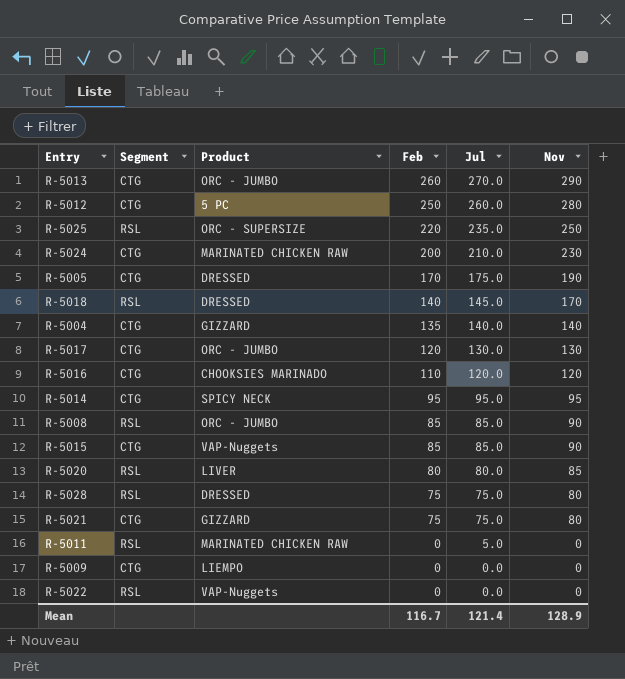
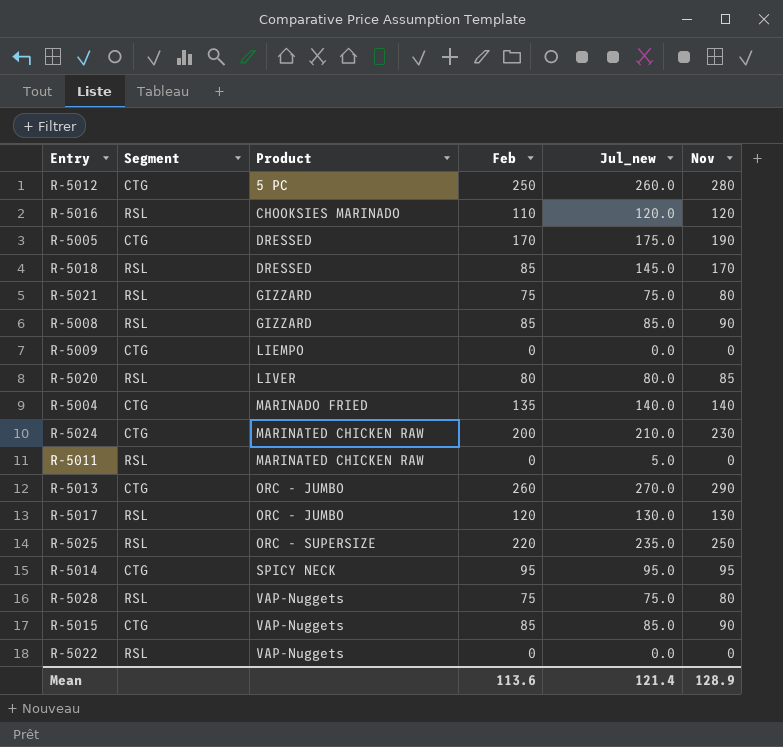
row order: Feb descending -> Product ascending
column name: Jul -> Jul_new
R-5016 | Segment: CTG -> RSL
R-5018 | Feb: 140 -> 85
R-5021 | Segment: CTG -> RSL
R-5008 | Product: ORC - JUMBO -> GIZZARD
R-5004 | Product: GIZZARD -> MARINADO FRIED
R-5017 | Segment: CTG -> RSL
R-5028 | Product: DRESSED -> VAP-Nuggets
Mean | Feb: 116.7 -> 113.6

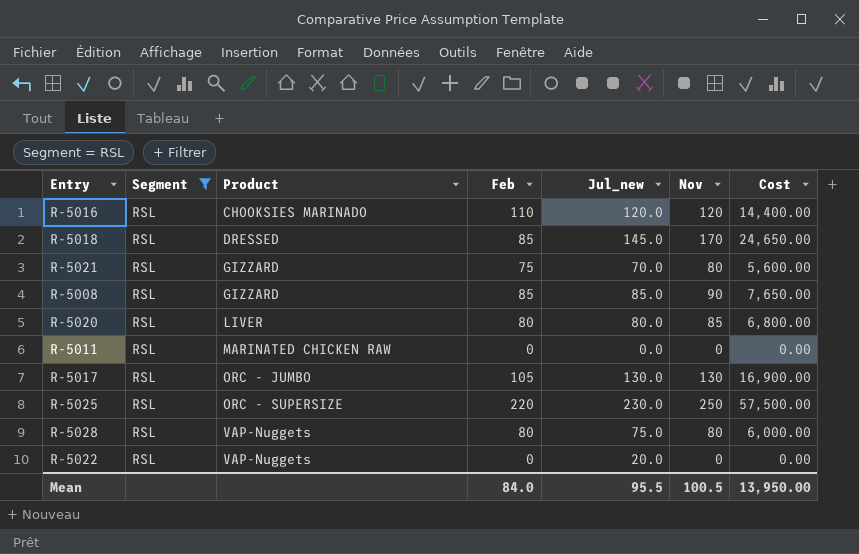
filter: none -> Segment = RSL
column Cost | formula: none -> [Jul_new] * [Nov]
R-5021 | Jul_new: 75.0 -> 70.0
R-5011 | Jul_new: 5.0 -> 0.0
R-5017 | Feb: 120 -> 105
R-5025 | Jul_new: 235.0 -> 230.0
R-5028 | Feb: 75 -> 80
R-5022 | Jul_new: 0.0 -> 20.0
Mean | Feb: 113.6 -> 84.0
Mean | Jul_new: 121.4 -> 95.5
Mean | Nov: 128.9 -> 100.5

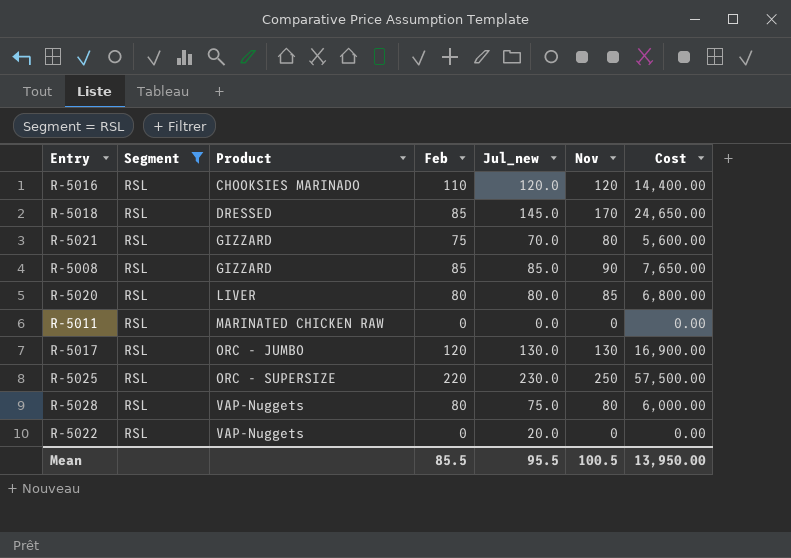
R-5017 | Feb: 105 -> 120
Mean | Feb: 84.0 -> 85.5

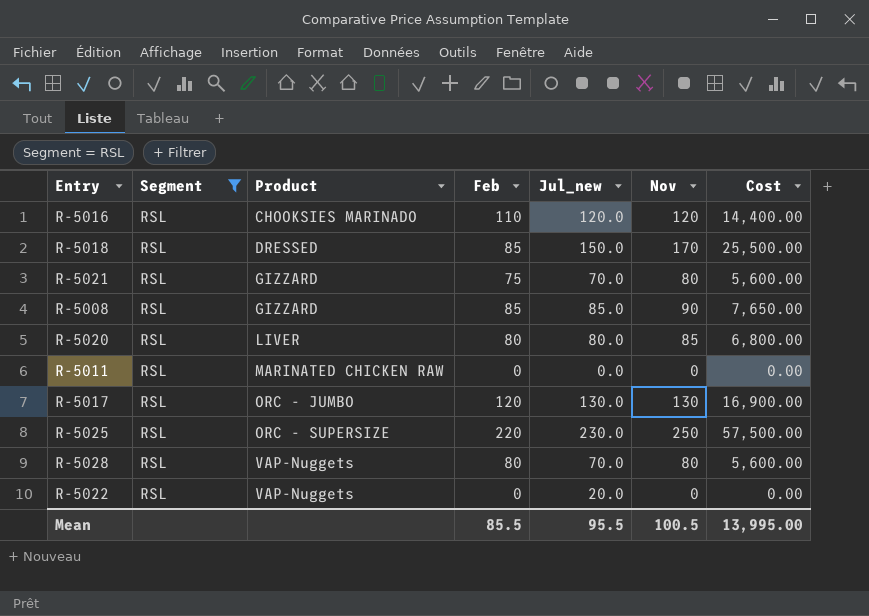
R-5018 | Jul_new: 145.0 -> 150.0
R-5018 | Cost: 24,650.00 -> 25,500.00
R-5028 | Jul_new: 75.0 -> 70.0
R-5028 | Cost: 6,000.00 -> 5,600.00
Mean | Cost: 13,950.00 -> 13,995.00

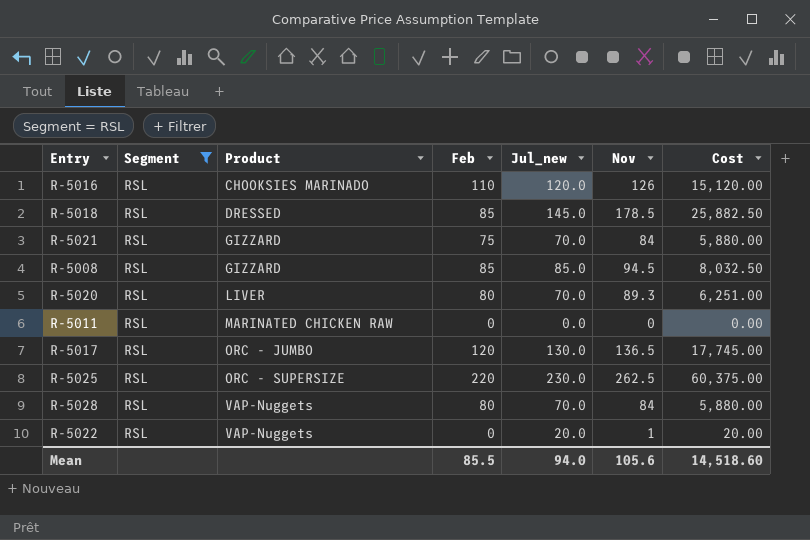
R-5016 | Nov: 120 -> 126
R-5016 | Cost: 14,400.00 -> 15,120.00
R-5018 | Jul_new: 150.0 -> 145.0
R-5018 | Nov: 170 -> 178.5
R-5018 | Cost: 25,500.00 -> 25,882.50
R-5021 | Nov: 80 -> 84
R-5021 | Cost: 5,600.00 -> 5,880.00
R-5008 | Nov: 90 -> 94.5
R-5008 | Cost: 7,650.00 -> 8,032.50
R-5020 | Jul_new: 80.0 -> 70.0
R-5020 | Nov: 85 -> 89.3
R-5020 | Cost: 6,800.00 -> 6,251.00
R-5017 | Nov: 130 -> 136.5
R-5017 | Cost: 16,900.00 -> 17,745.00
R-5025 | Nov: 250 -> 262.5
R-5025 | Cost: 57,500.00 -> 60,375.00
R-5028 | Nov: 80 -> 84
R-5028 | Cost: 5,600.00 -> 5,880.00
R-5022 | Nov: 0 -> 1
R-5022 | Cost: 0.00 -> 20.00
Mean | Jul_new: 95.5 -> 94.0
Mean | Nov: 100.5 -> 105.6
Mean | Cost: 13,995.00 -> 14,518.60

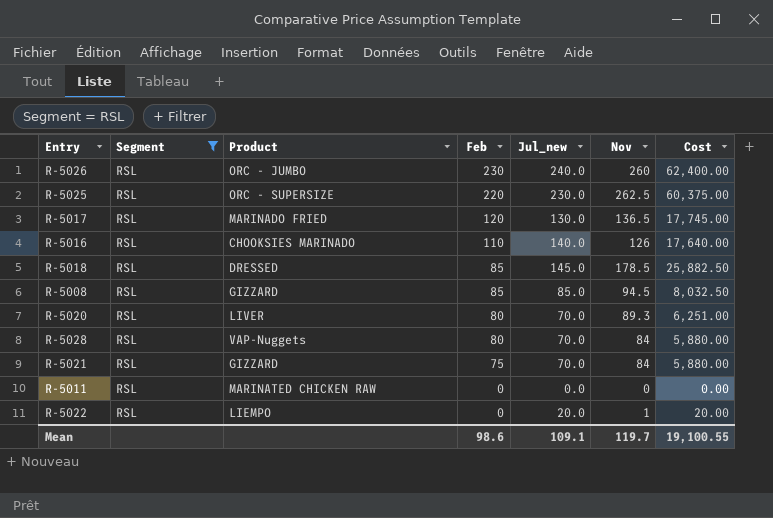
row order: Product ascending -> Feb descending
row R-5026: none -> RSL | ORC - JUMBO | 230 | 240.0 | 260 | 62,400.00
R-5017 | Product: ORC - JUMBO -> MARINADO FRIED
R-5016 | Jul_new: 120.0 -> 140.0
R-5016 | Cost: 15,120.00 -> 17,640.00
R-5022 | Product: VAP-Nuggets -> LIEMPO
Mean | Feb: 85.5 -> 98.6
Mean | Jul_new: 94.0 -> 109.1
Mean | Nov: 105.6 -> 119.7
Mean | Cost: 14,518.60 -> 19,100.55

